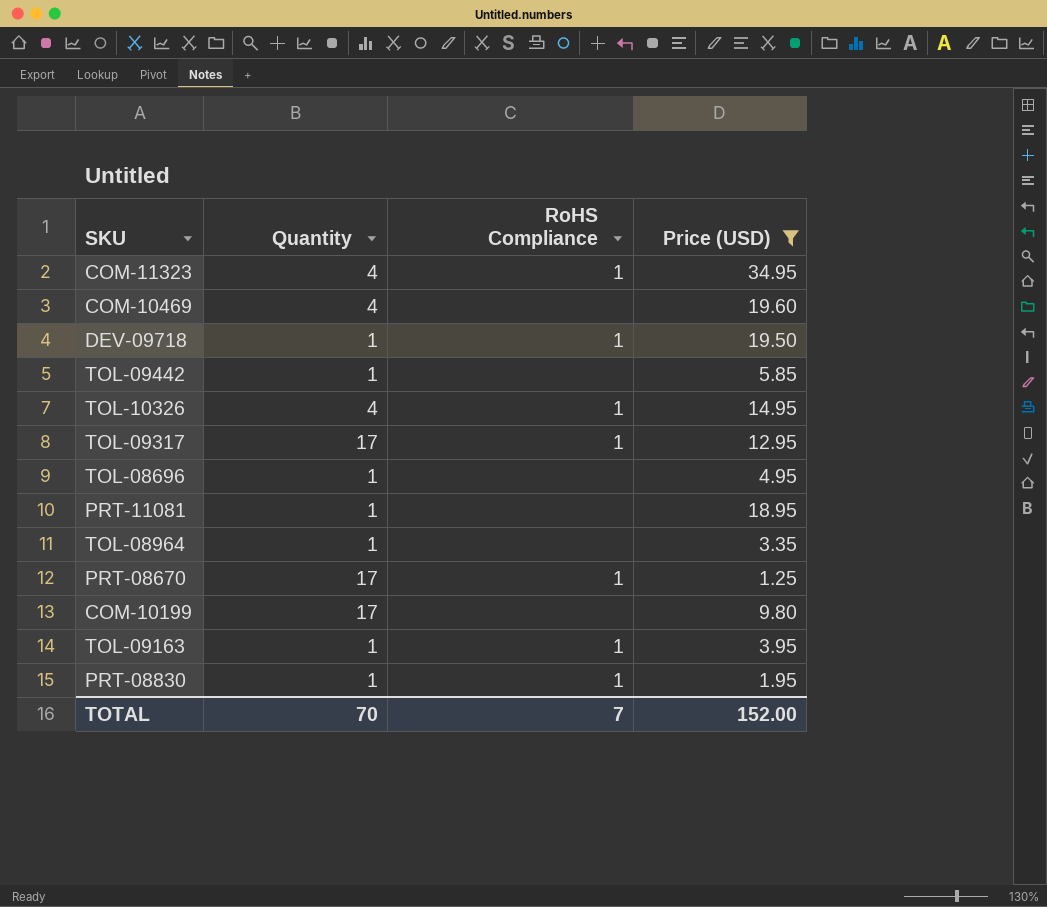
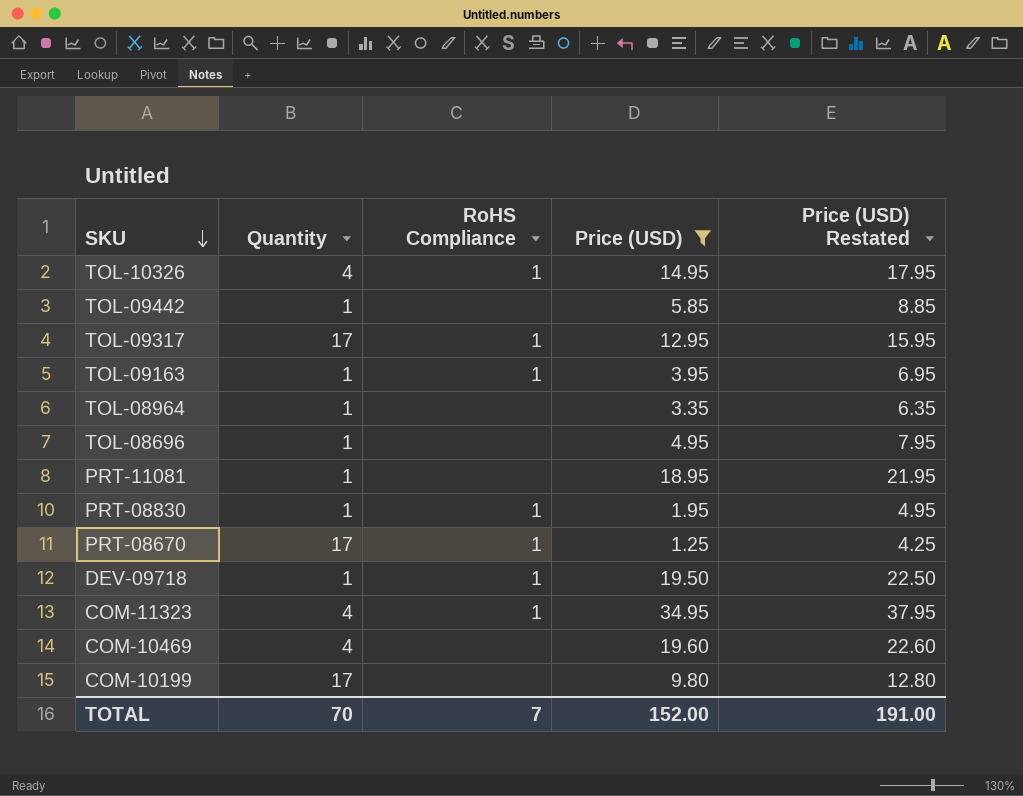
row order: none -> SKU descending
column Price (USD) Restated | formula: none -> [Price (USD)] + 3

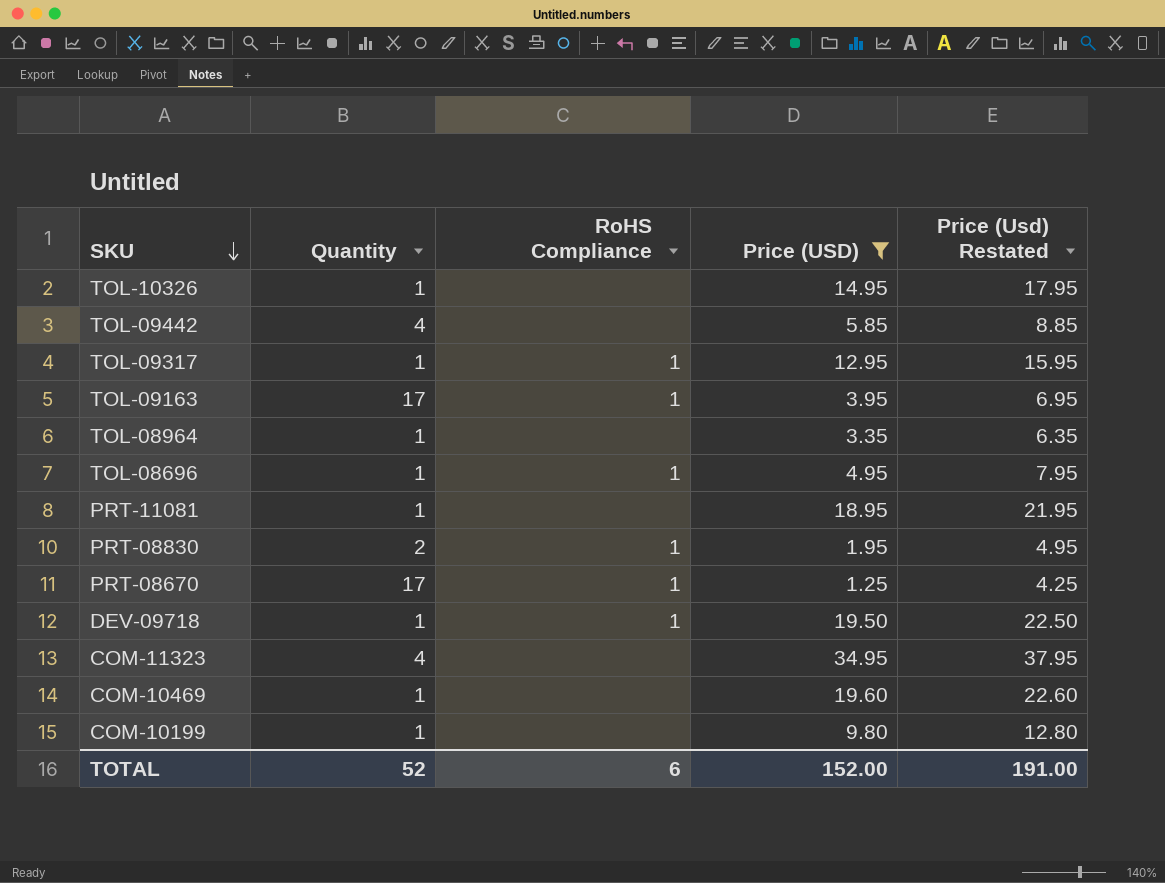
column name: Price (USD) Restated -> Price (Usd) Restated
TOL-10326 | Quantity: 4 -> 1
TOL-10326 | RoHS Compliance: 1 -> none
TOL-09442 | Quantity: 1 -> 4
TOL-09317 | Quantity: 17 -> 1
TOL-09163 | Quantity: 1 -> 17
TOL-08696 | RoHS Compliance: none -> 1
PRT-08830 | Quantity: 1 -> 2
COM-11323 | RoHS Compliance: 1 -> none
COM-10469 | Quantity: 4 -> 1
COM-10199 | Quantity: 17 -> 1
TOTAL | Quantity: 70 -> 52
TOTAL | RoHS Compliance: 7 -> 6

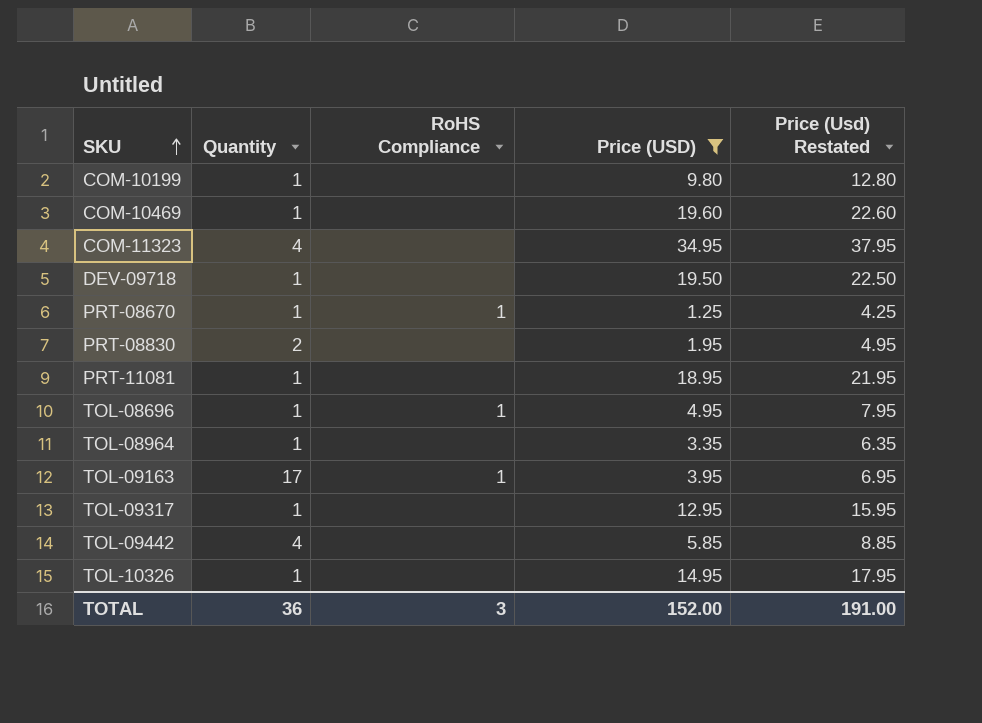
row order: SKU descending -> SKU ascending
DEV-09718 | RoHS Compliance: 1 -> none
PRT-08670 | Quantity: 17 -> 1
PRT-08830 | RoHS Compliance: 1 -> none
TOL-09317 | RoHS Compliance: 1 -> none
TOTAL | Quantity: 52 -> 36
TOTAL | RoHS Compliance: 6 -> 3

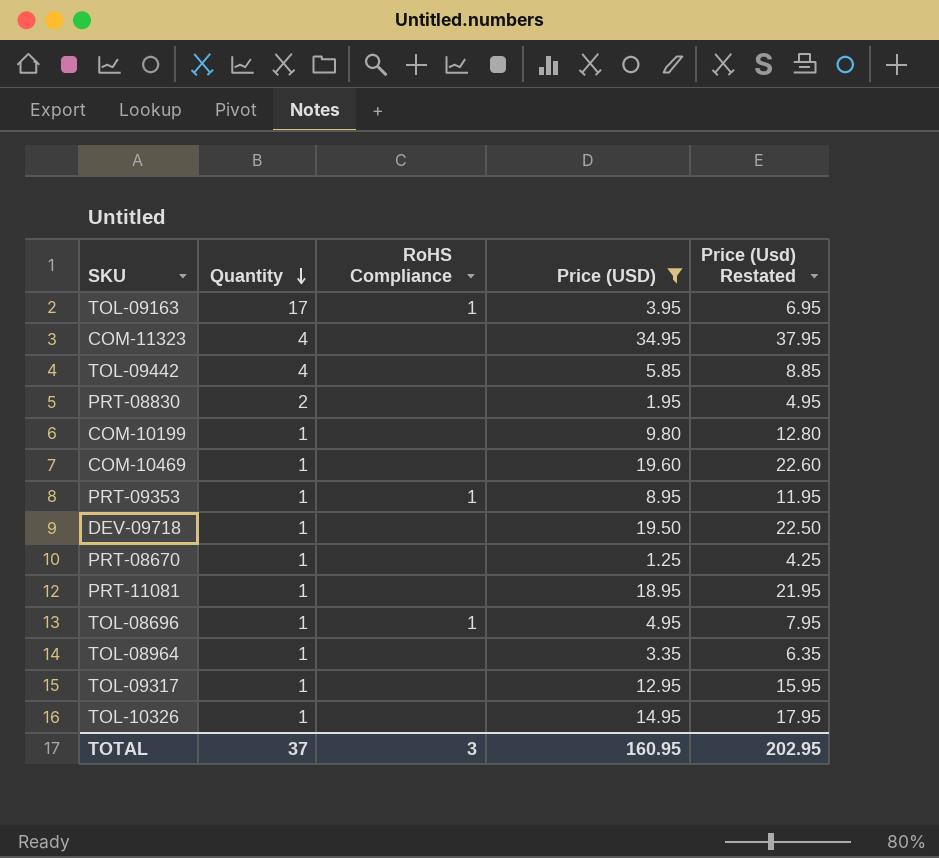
row order: SKU ascending -> Quantity descending
row PRT-09353: none -> 1 | 1 | 8.95 | 11.95
PRT-08670 | RoHS Compliance: 1 -> none
TOTAL | Quantity: 36 -> 37
TOTAL | Price (USD): 152.00 -> 160.95
TOTAL | Price (Usd) Restated: 191.00 -> 202.95

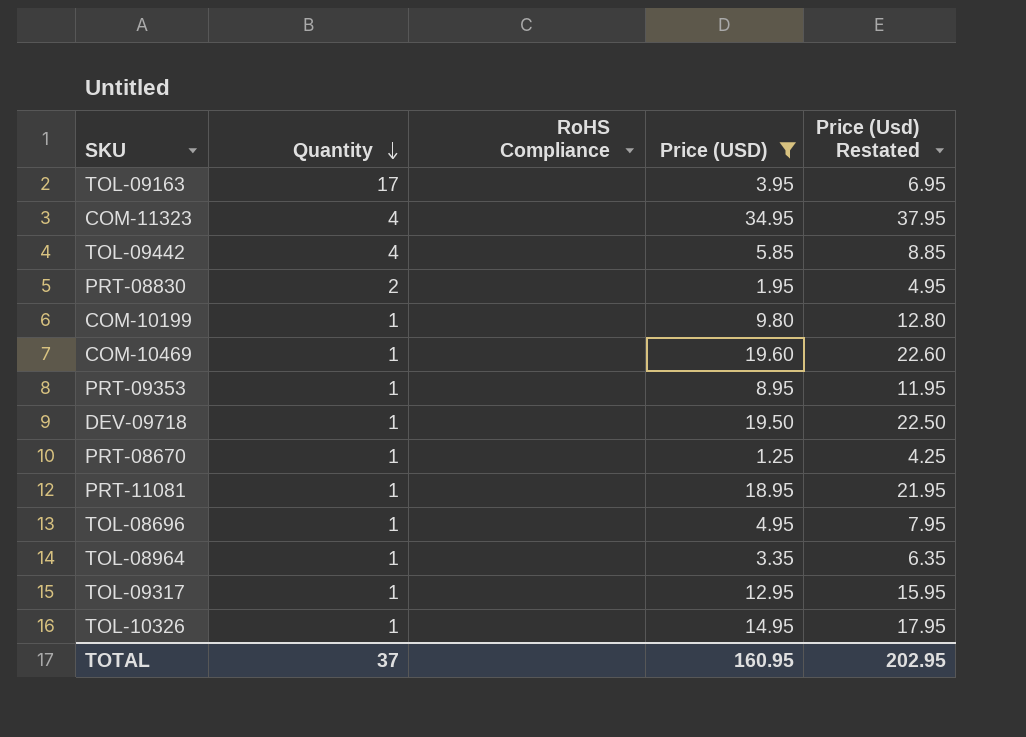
TOL-09163 | RoHS Compliance: 1 -> none
PRT-09353 | RoHS Compliance: 1 -> none
TOL-08696 | RoHS Compliance: 1 -> none
TOTAL | RoHS Compliance: 3 -> none

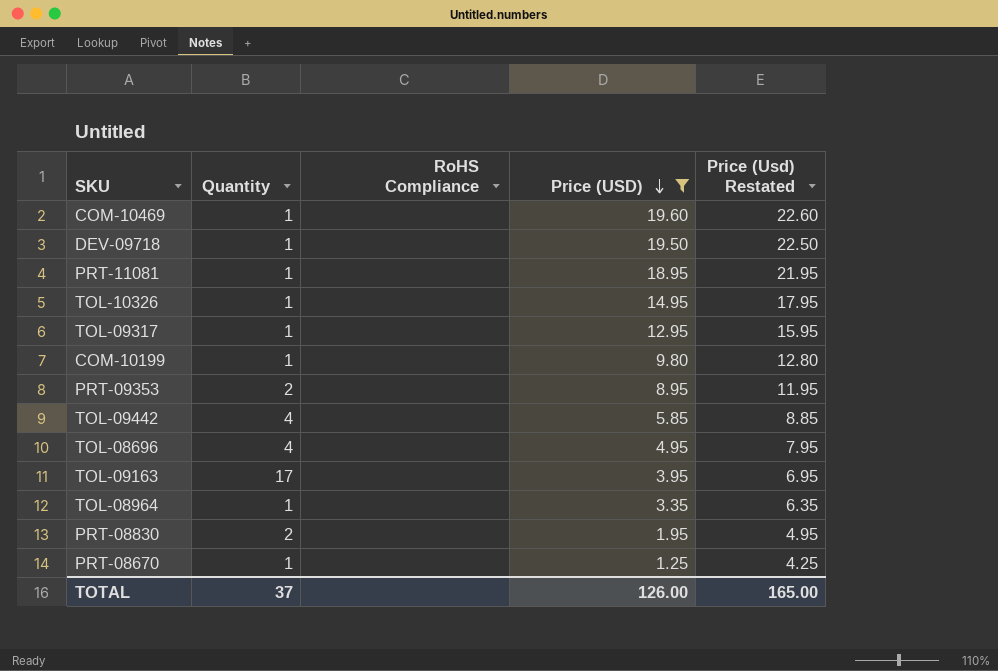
row order: Quantity descending -> Price (USD) descending
row COM-11323: 4 | none | 34.95 | 37.95 -> none
PRT-09353 | Quantity: 1 -> 2
TOL-08696 | Quantity: 1 -> 4
TOTAL | Price (USD): 160.95 -> 126.00
TOTAL | Price (Usd) Restated: 202.95 -> 165.00

